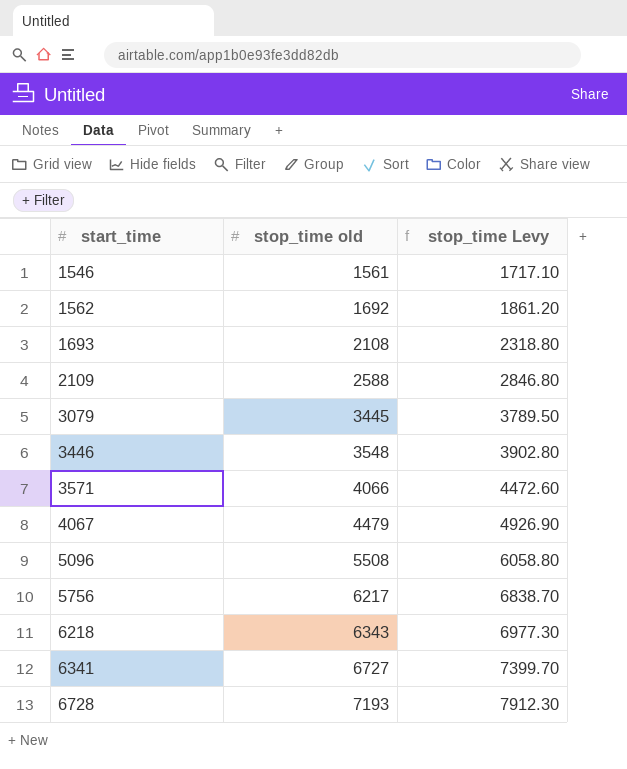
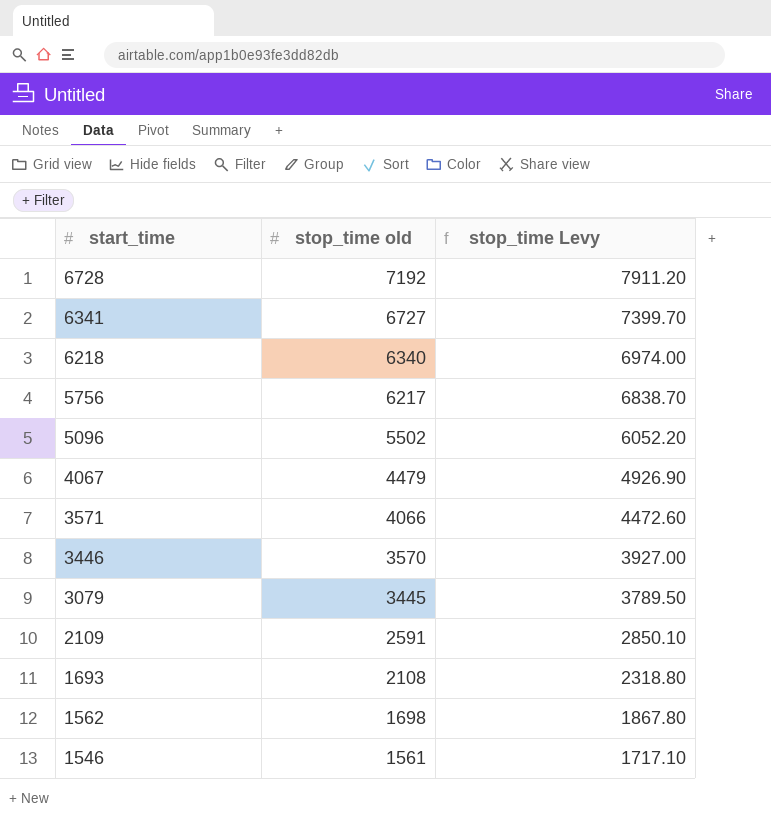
row order: start_time ascending -> start_time descending
6728 | stop_time old: 7193 -> 7192
6728 | stop_time Levy: 7912.30 -> 7911.20
6218 | stop_time old: 6343 -> 6340
6218 | stop_time Levy: 6977.30 -> 6974.00
5096 | stop_time old: 5508 -> 5502
5096 | stop_time Levy: 6058.80 -> 6052.20
3446 | stop_time old: 3548 -> 3570
3446 | stop_time Levy: 3902.80 -> 3927.00
2109 | stop_time old: 2588 -> 2591
2109 | stop_time Levy: 2846.80 -> 2850.10
1562 | stop_time old: 1692 -> 1698
1562 | stop_time Levy: 1861.20 -> 1867.80

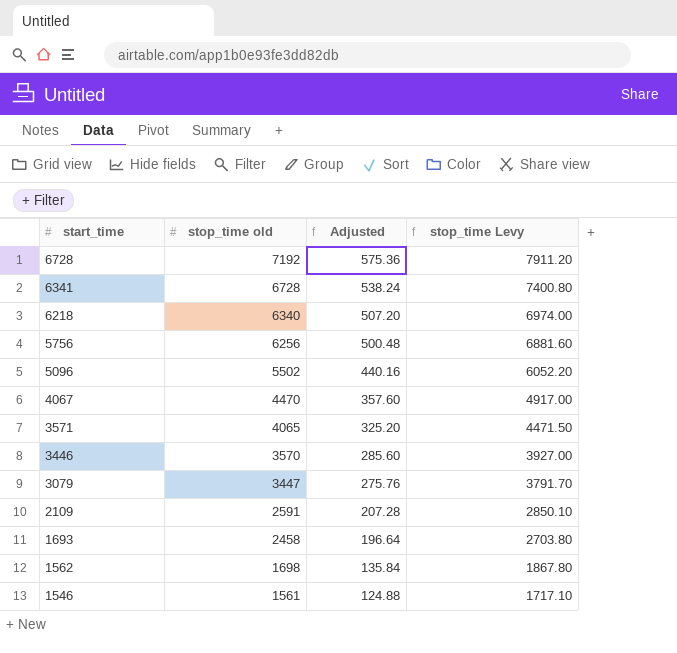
column Adjusted | formula: none -> [stop_time old] * 0.08
6341 | stop_time old: 6727 -> 6728
6341 | stop_time Levy: 7399.70 -> 7400.80
5756 | stop_time old: 6217 -> 6256
5756 | stop_time Levy: 6838.70 -> 6881.60
4067 | stop_time old: 4479 -> 4470
4067 | stop_time Levy: 4926.90 -> 4917.00
3571 | stop_time old: 4066 -> 4065
3571 | stop_time Levy: 4472.60 -> 4471.50
3079 | stop_time old: 3445 -> 3447
3079 | stop_time Levy: 3789.50 -> 3791.70
1693 | stop_time old: 2108 -> 2458
1693 | stop_time Levy: 2318.80 -> 2703.80

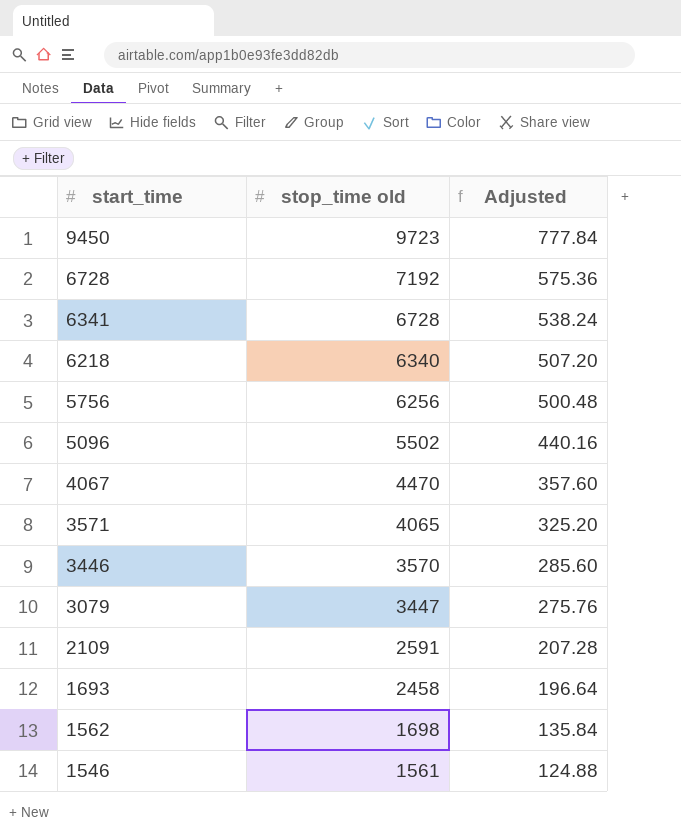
column stop_time Levy | formula: [stop_time old] * 1.1 -> none
row 9450: none -> 9723 | 777.84

